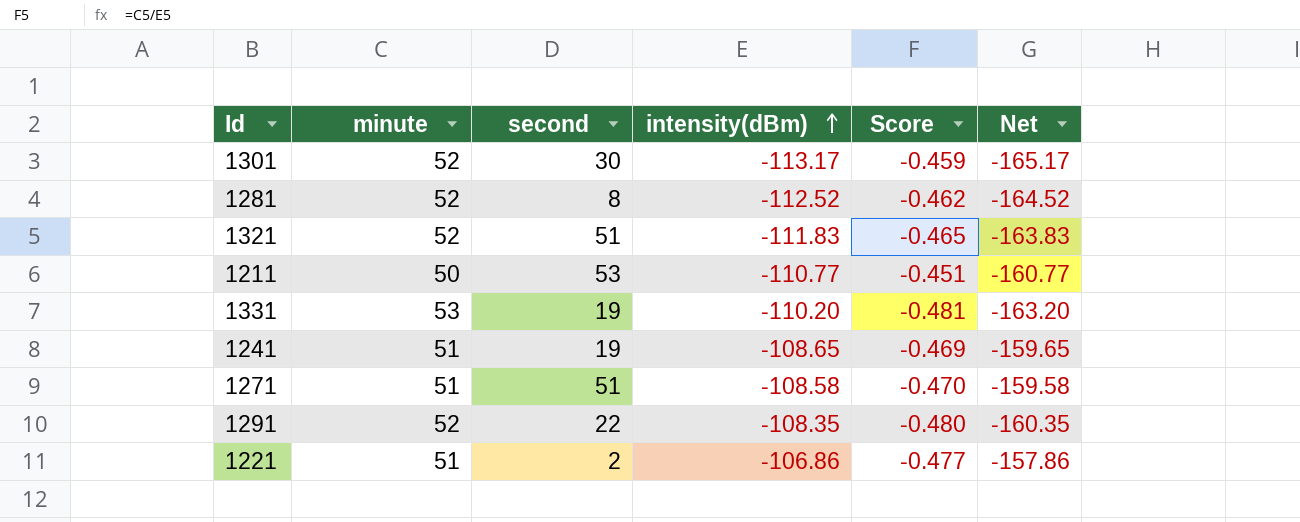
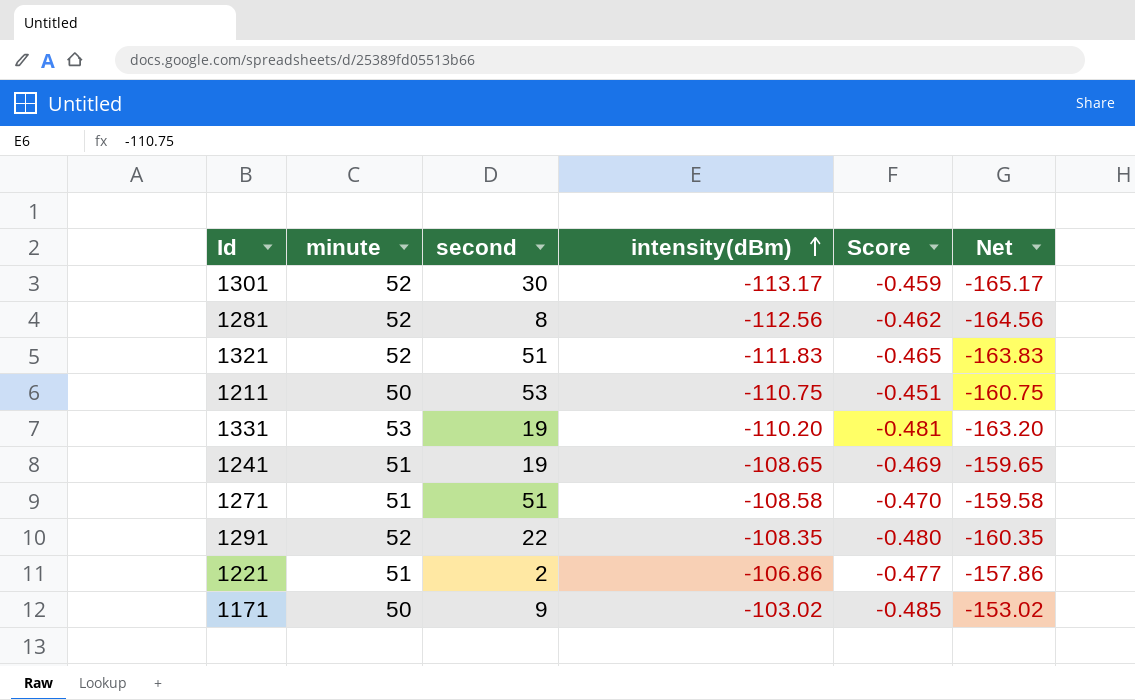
1281 | intensity(dBm): -112.52 -> -112.56
1281 | Net: -164.52 -> -164.56
1211 | intensity(dBm): -110.77 -> -110.75
1211 | Net: -160.77 -> -160.75
row 1171: none -> 50 | 9 | -103.02 | -0.485 | -153.02

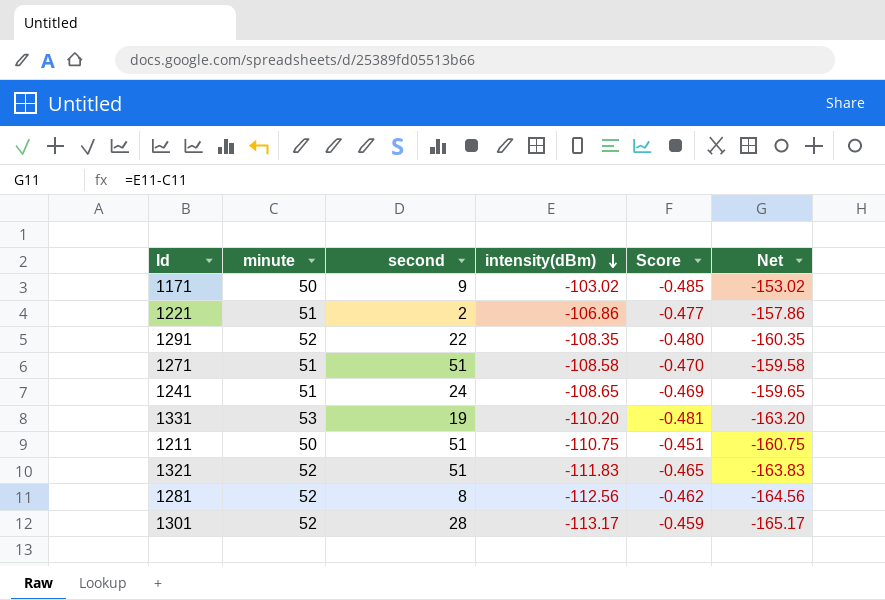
row order: intensity(dBm) ascending -> intensity(dBm) descending
1241 | second: 19 -> 24
1211 | second: 53 -> 51
1301 | second: 30 -> 28

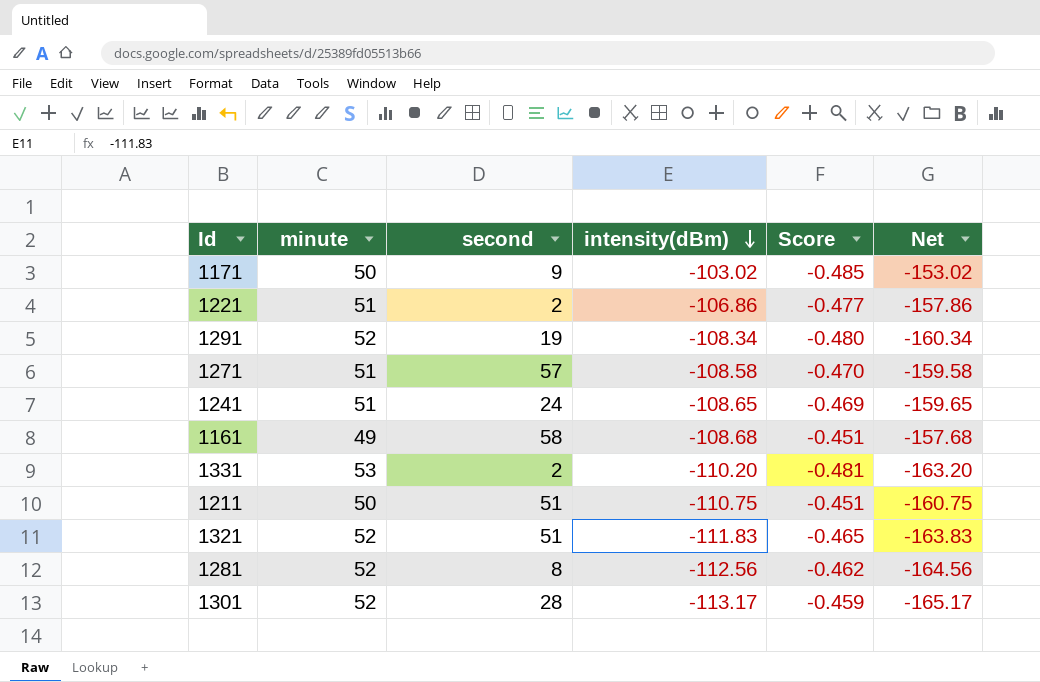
1291 | second: 22 -> 19
1291 | intensity(dBm): -108.35 -> -108.34
1291 | Net: -160.35 -> -160.34
1271 | second: 51 -> 57
row 1161: none -> 49 | 58 | -108.68 | -0.451 | -157.68
1331 | second: 19 -> 2

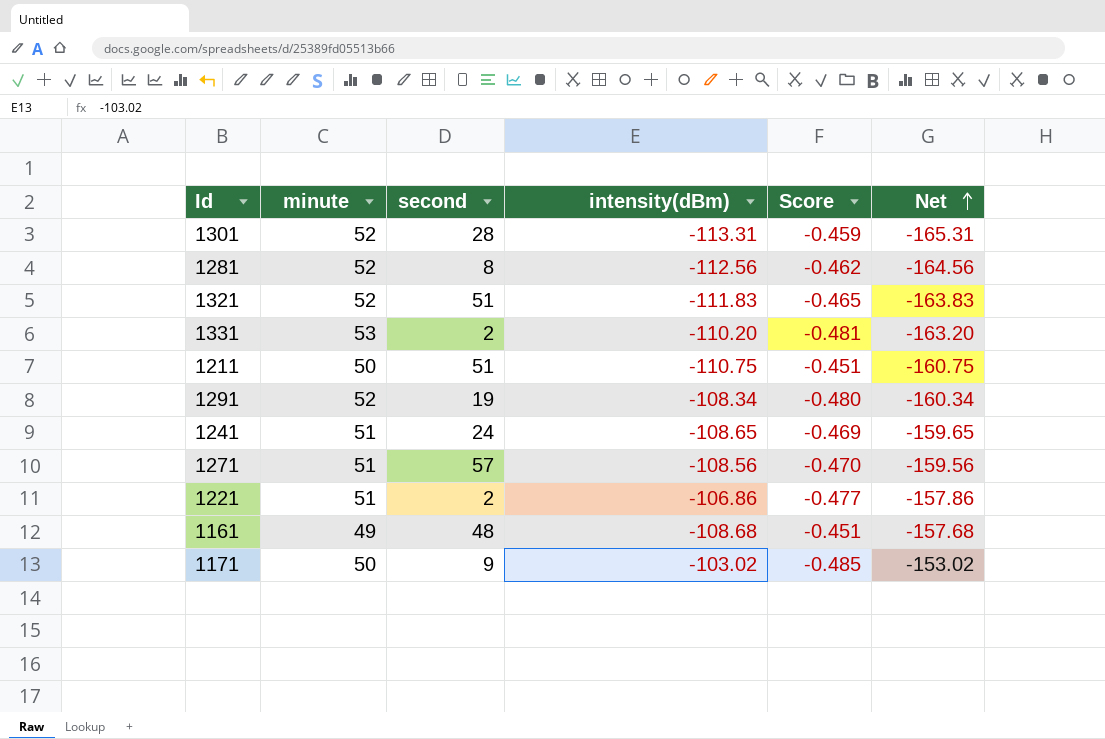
row order: intensity(dBm) descending -> Net ascending
1301 | intensity(dBm): -113.17 -> -113.31
1301 | Net: -165.17 -> -165.31
1271 | intensity(dBm): -108.58 -> -108.56
1271 | Net: -159.58 -> -159.56
1161 | second: 58 -> 48

